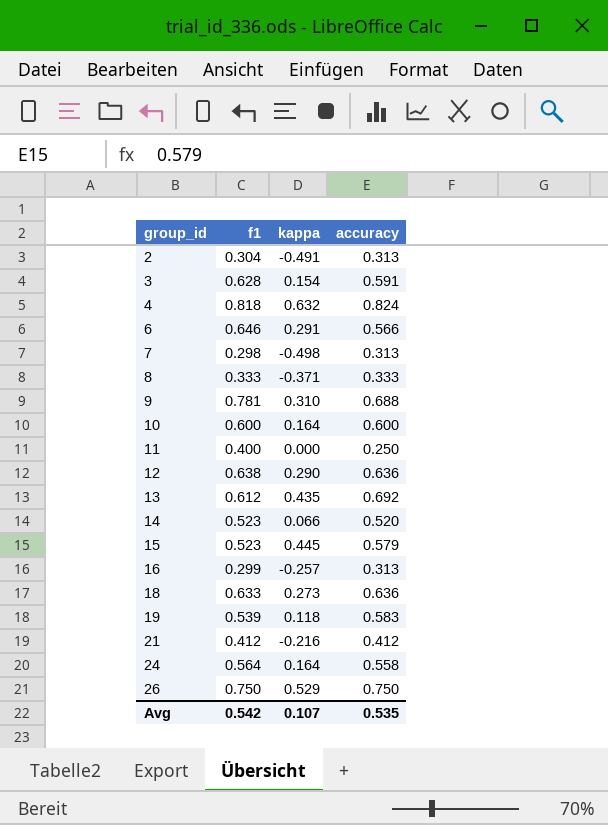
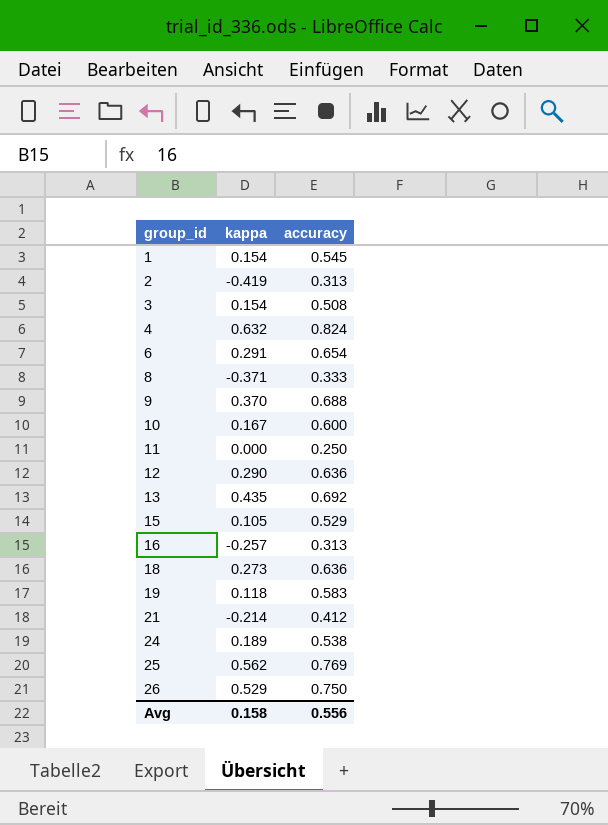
column f1 | position: 2 -> none
row 7: 0.298 | -0.498 | 0.313 -> none
row 14: 0.523 | 0.066 | 0.520 -> none
row 1: none -> 0.154 | 0.545
2 | kappa: -0.491 -> -0.419
3 | accuracy: 0.591 -> 0.508
6 | accuracy: 0.566 -> 0.654
9 | kappa: 0.310 -> 0.370
10 | kappa: 0.164 -> 0.167
15 | kappa: 0.445 -> 0.105
15 | accuracy: 0.579 -> 0.529
21 | kappa: -0.216 -> -0.214
24 | kappa: 0.164 -> 0.189
24 | accuracy: 0.558 -> 0.538
row 25: none -> 0.562 | 0.769
Avg | kappa: 0.107 -> 0.158
Avg | accuracy: 0.535 -> 0.556

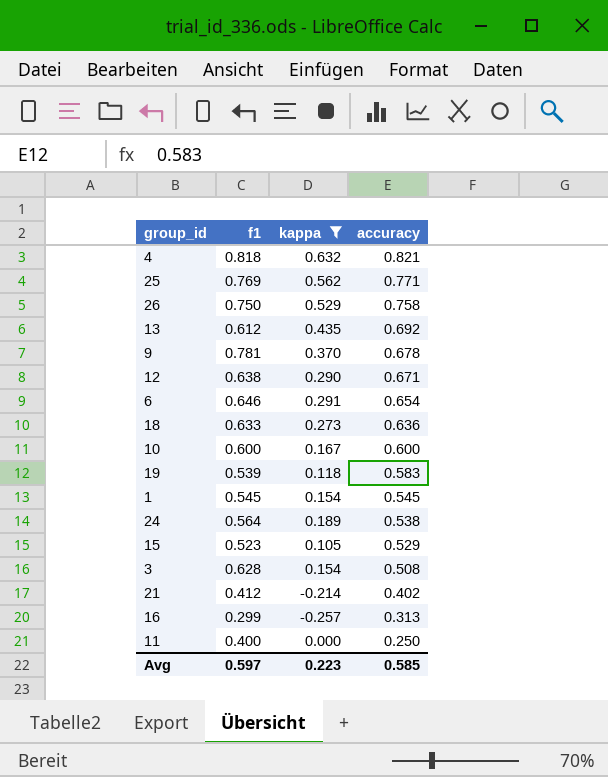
filter: none -> kappa >= -0.257
row order: group_id ascending -> accuracy descending
column f1 | position: none -> 2
4 | accuracy: 0.824 -> 0.821
25 | accuracy: 0.769 -> 0.771
26 | accuracy: 0.750 -> 0.758
9 | accuracy: 0.688 -> 0.678
12 | accuracy: 0.636 -> 0.671
21 | accuracy: 0.412 -> 0.402
Avg | kappa: 0.158 -> 0.223
Avg | accuracy: 0.556 -> 0.585

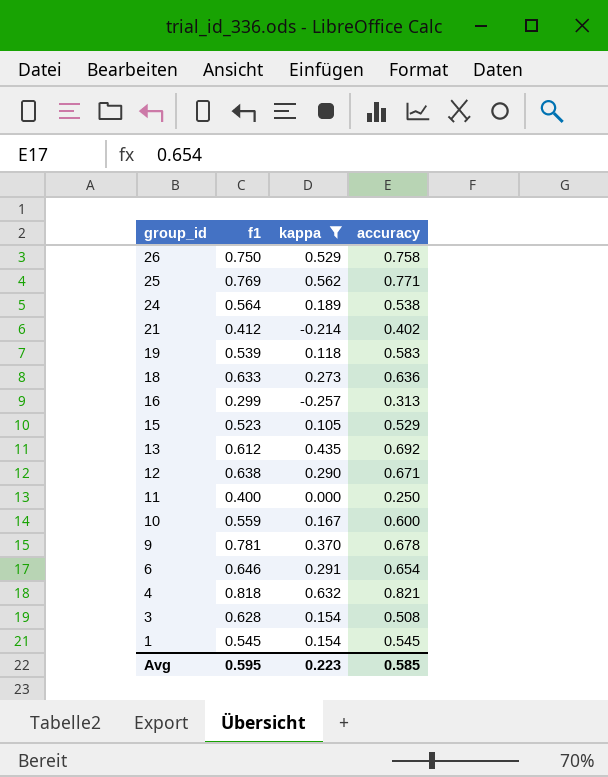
row order: accuracy descending -> group_id descending
10 | f1: 0.600 -> 0.559
Avg | f1: 0.597 -> 0.595

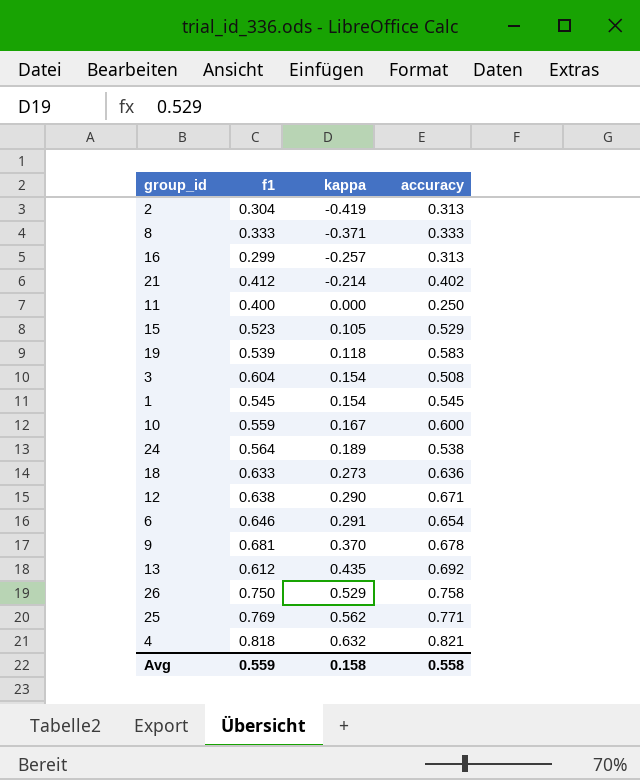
filter: kappa >= -0.257 -> none
row order: group_id descending -> kappa ascending
3 | f1: 0.628 -> 0.604
9 | f1: 0.781 -> 0.681
Avg | f1: 0.595 -> 0.559
Avg | kappa: 0.223 -> 0.158
Avg | accuracy: 0.585 -> 0.558

